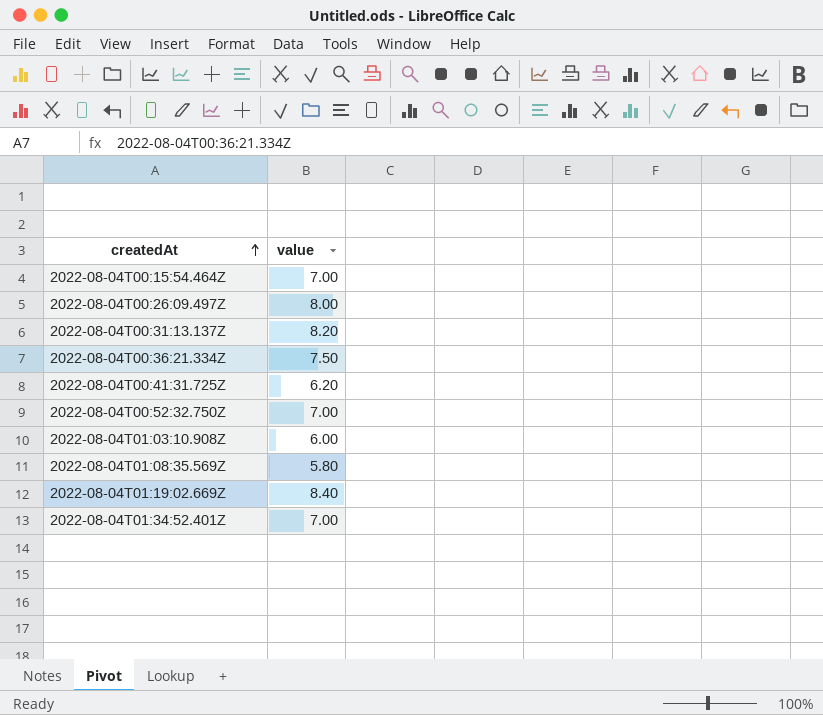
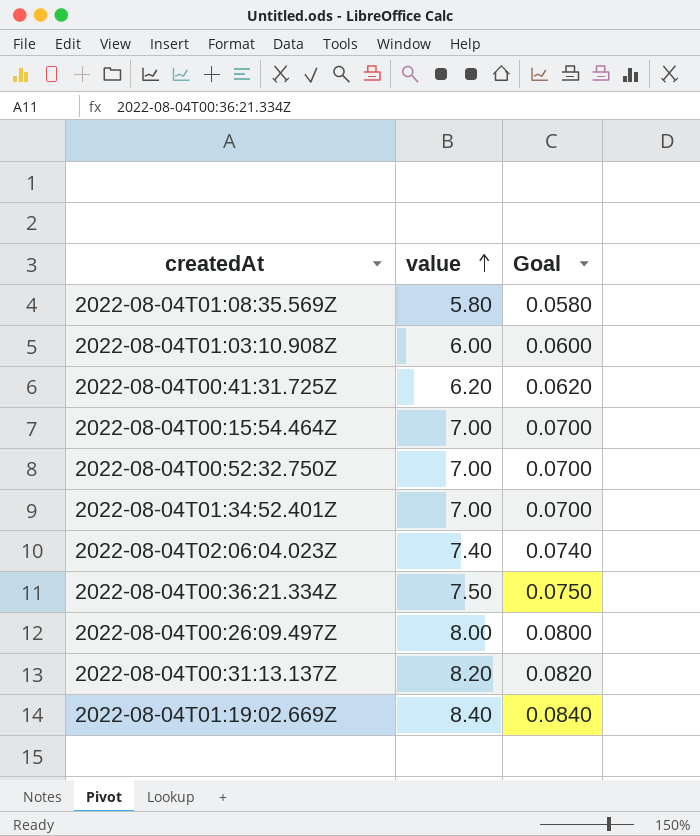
row order: createdAt ascending -> value ascending
column Goal | formula: none -> [value] * 0.01
row 2022-08-04T02:06:04.023Z: none -> 7.40 | 0.0740

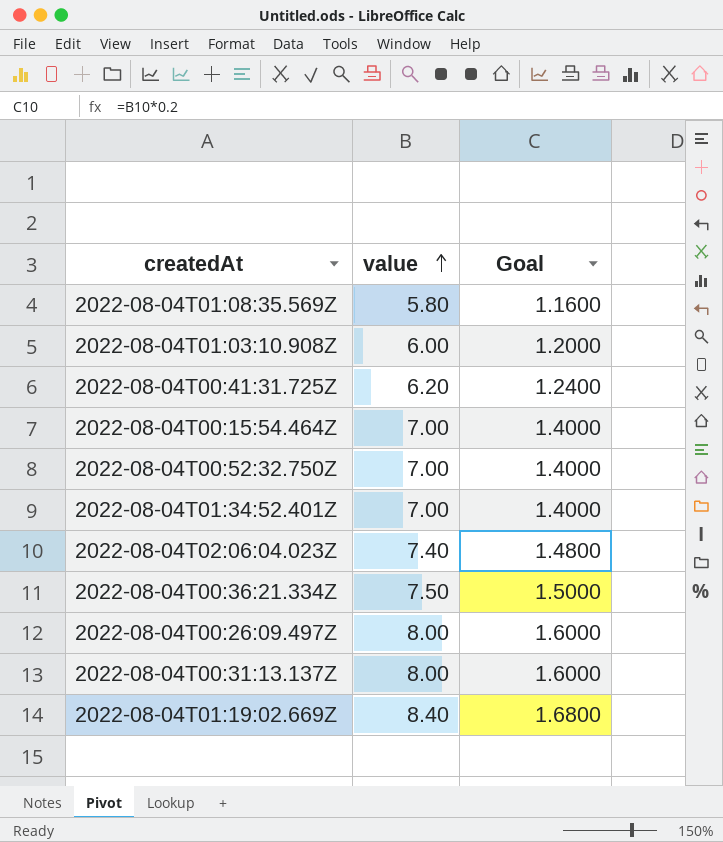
column Goal | formula: [value] * 0.01 -> [value] * 0.2
2022-08-04T00:31:13.137Z | value: 8.20 -> 8.00

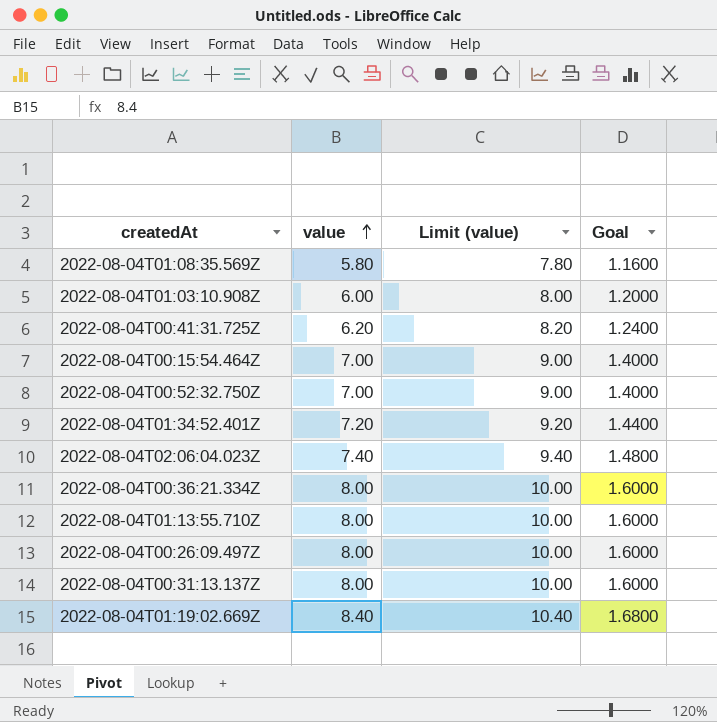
column Limit (value) | formula: none -> [value] + 2
2022-08-04T01:34:52.401Z | value: 7.00 -> 7.20
2022-08-04T01:34:52.401Z | Goal: 1.4000 -> 1.4400
2022-08-04T00:36:21.334Z | value: 7.50 -> 8.00
2022-08-04T00:36:21.334Z | Goal: 1.5000 -> 1.6000
row 2022-08-04T01:13:55.710Z: none -> 8.00 | 10.00 | 1.6000

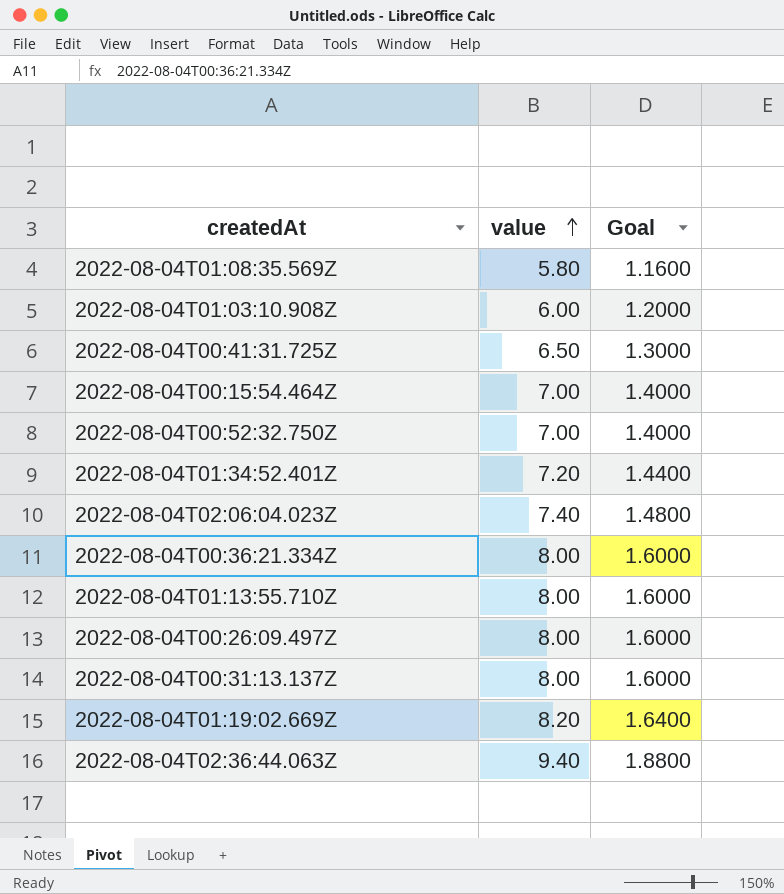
column Limit (value) | formula: [value] + 2 -> none
2022-08-04T00:41:31.725Z | value: 6.20 -> 6.50
2022-08-04T00:41:31.725Z | Goal: 1.2400 -> 1.3000
2022-08-04T01:19:02.669Z | value: 8.40 -> 8.20
2022-08-04T01:19:02.669Z | Goal: 1.6800 -> 1.6400
row 2022-08-04T02:36:44.063Z: none -> 9.40 | 1.8800

